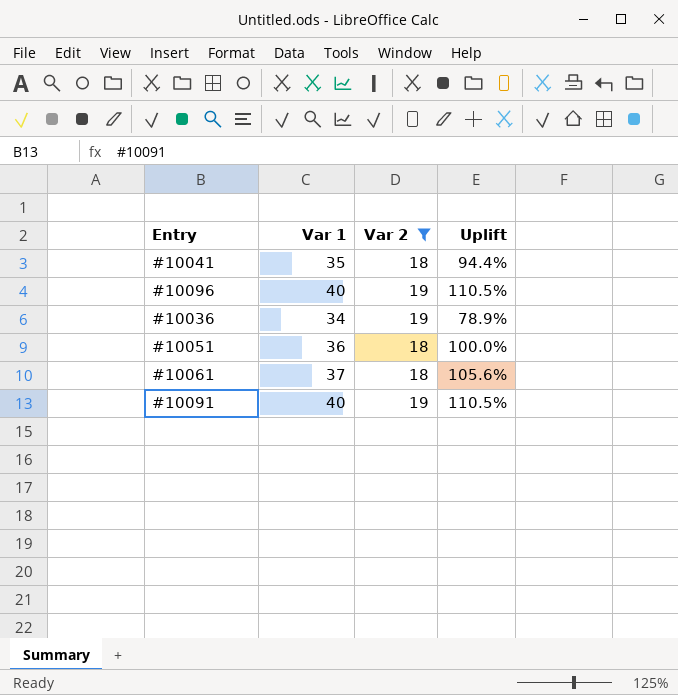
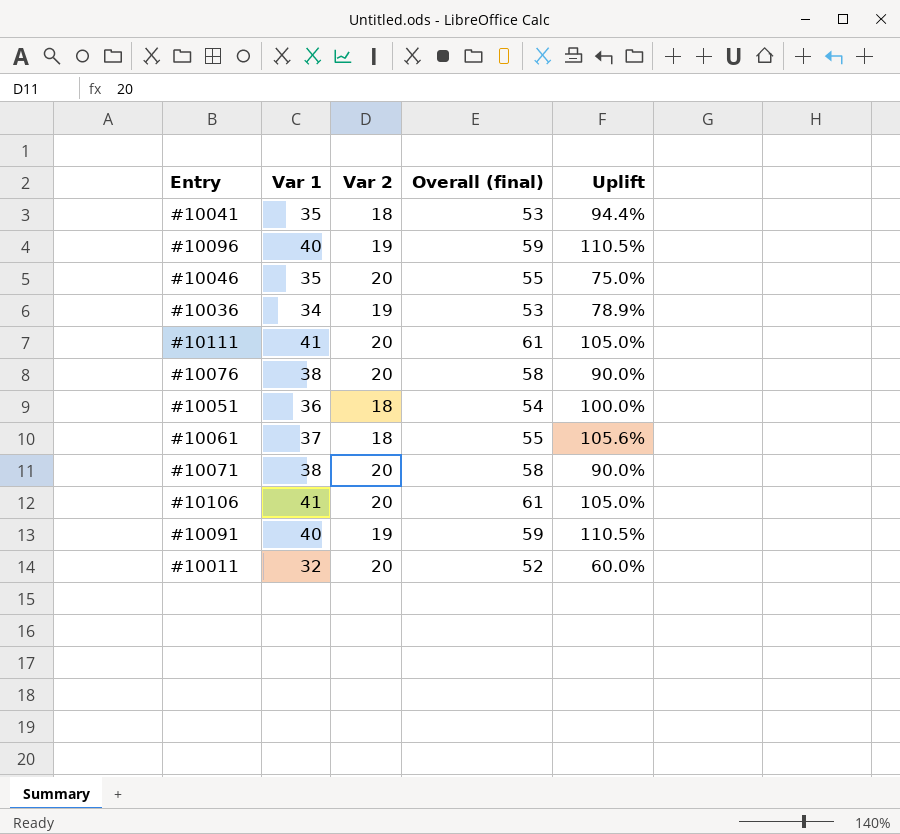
filter: Var 2 != 20 -> none
column Overall (final) | formula: none -> [Var 1] + [Var 2]

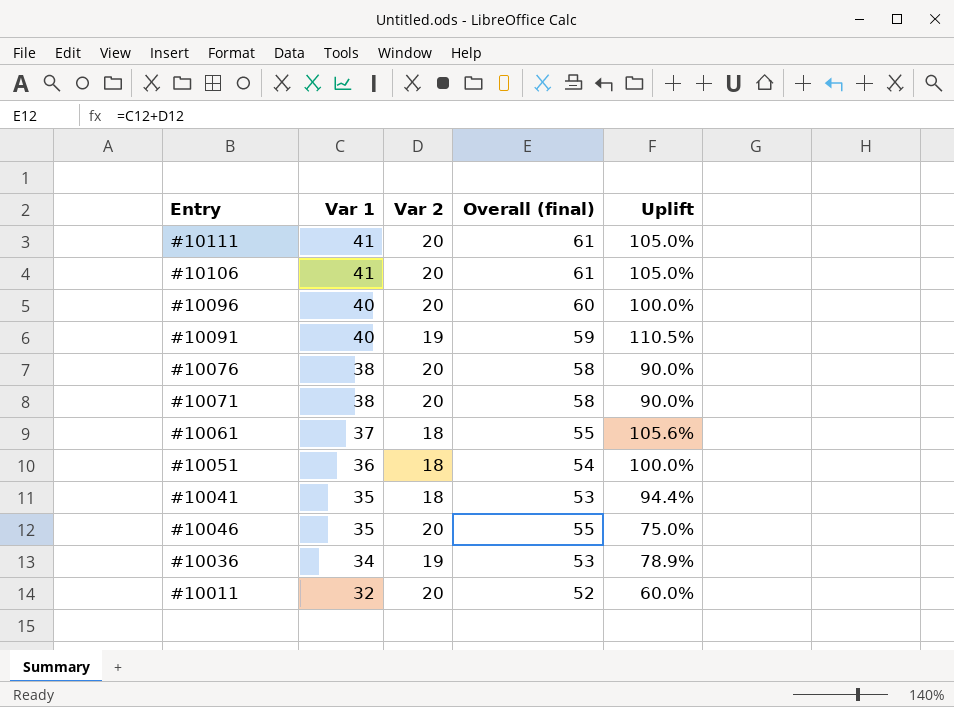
row order: none -> Var 1 descending
#10096 | Var 2: 19 -> 20
#10096 | Overall (final): 59 -> 60
#10096 | Uplift: 110.5% -> 100.0%

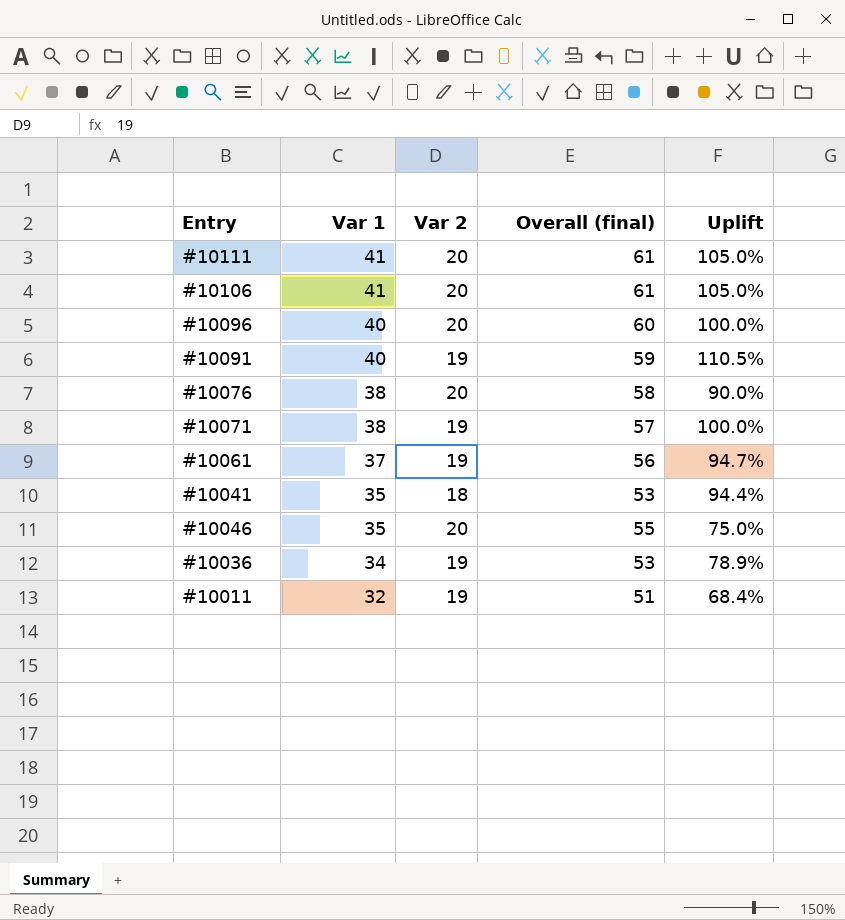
row #10051: 36 | 18 | 54 | 100.0% -> none
#10071 | Var 2: 20 -> 19
#10071 | Overall (final): 58 -> 57
#10071 | Uplift: 90.0% -> 100.0%
#10061 | Var 2: 18 -> 19
#10061 | Overall (final): 55 -> 56
#10061 | Uplift: 105.6% -> 94.7%
#10011 | Var 2: 20 -> 19
#10011 | Overall (final): 52 -> 51
#10011 | Uplift: 60.0% -> 68.4%

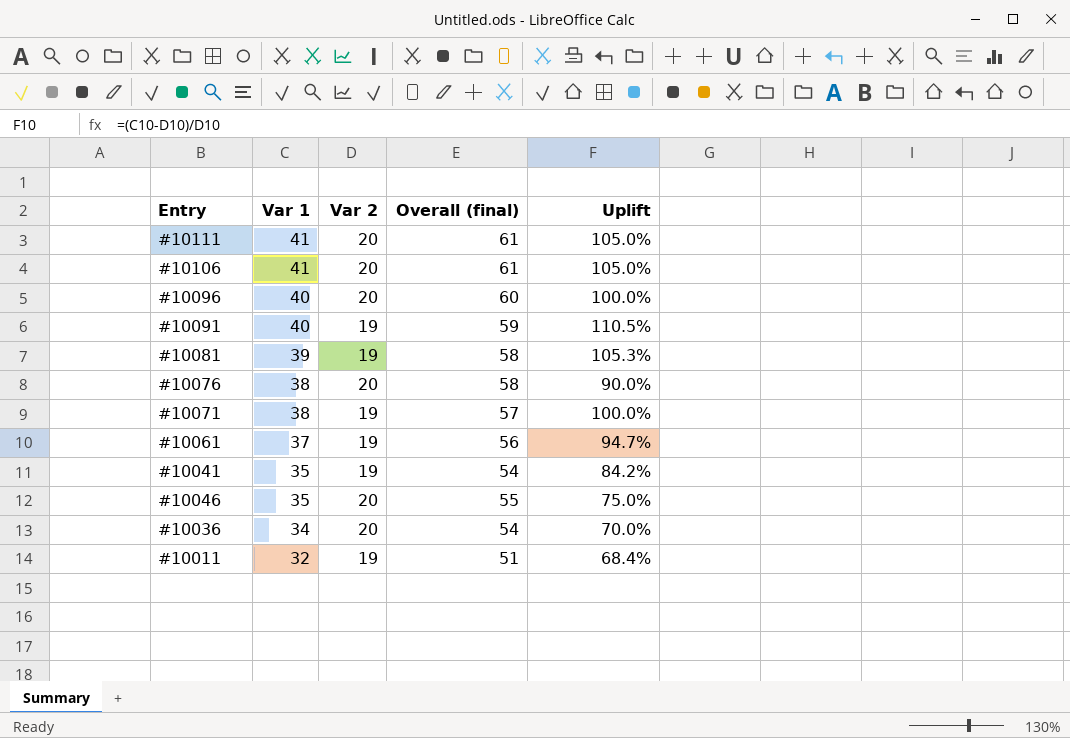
row #10081: none -> 39 | 19 | 58 | 105.3%
#10041 | Var 2: 18 -> 19
#10041 | Overall (final): 53 -> 54
#10041 | Uplift: 94.4% -> 84.2%
#10036 | Var 2: 19 -> 20
#10036 | Overall (final): 53 -> 54
#10036 | Uplift: 78.9% -> 70.0%

